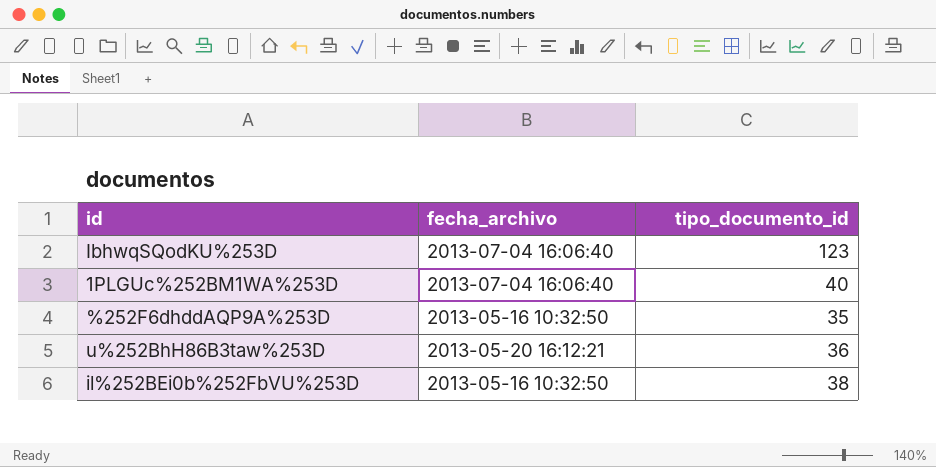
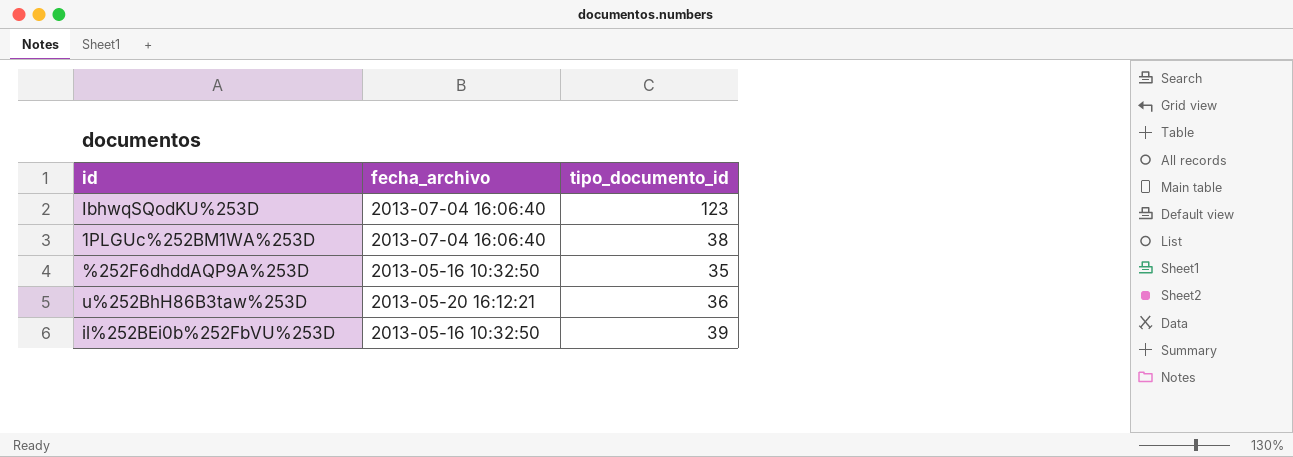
1PLGUc%252BM1WA%253D | tipo_documento_id: 40 -> 38
il%252BEi0b%252FbVU%253D | tipo_documento_id: 38 -> 39

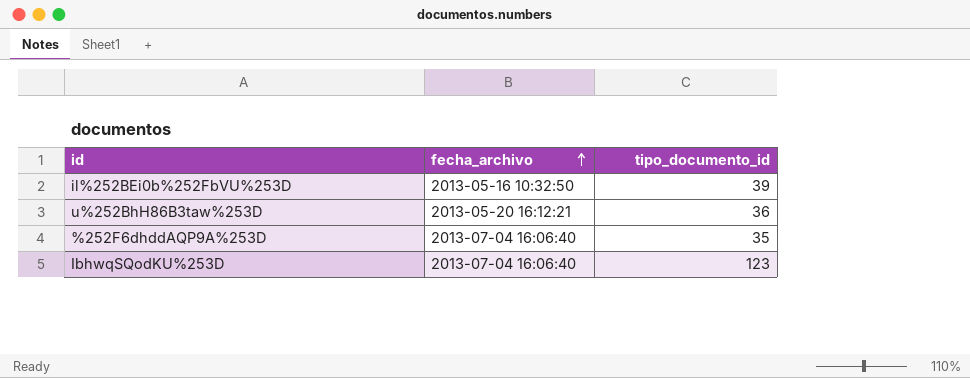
row order: none -> fecha_archivo ascending
row 1PLGUc%252BM1WA%253D: 2013-07-04 16:06:40 | 38 -> none
%252F6dhddAQP9A%253D | fecha_archivo: 2013-05-16 10:32:50 -> 2013-07-04 16:06:40

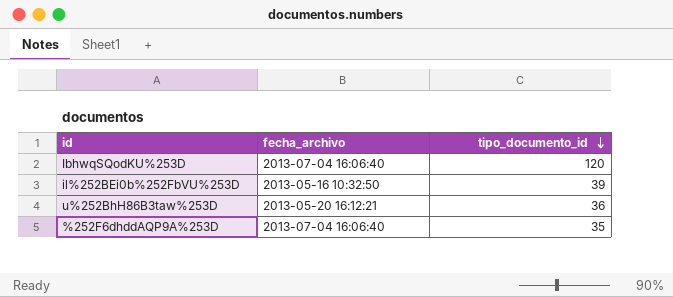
row order: fecha_archivo ascending -> tipo_documento_id descending
IbhwqSQodKU%253D | tipo_documento_id: 123 -> 120

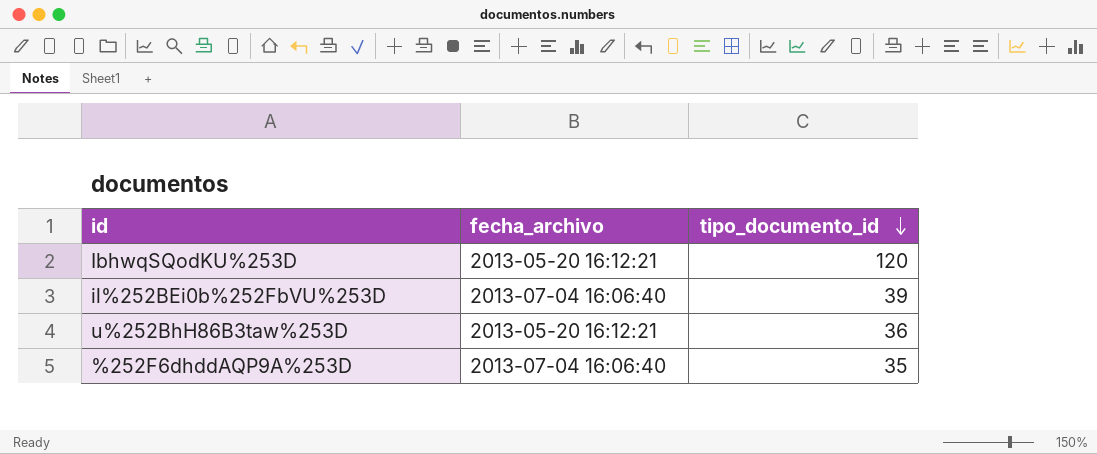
IbhwqSQodKU%253D | fecha_archivo: 2013-07-04 16:06:40 -> 2013-05-20 16:12:21
il%252BEi0b%252FbVU%253D | fecha_archivo: 2013-05-16 10:32:50 -> 2013-07-04 16:06:40

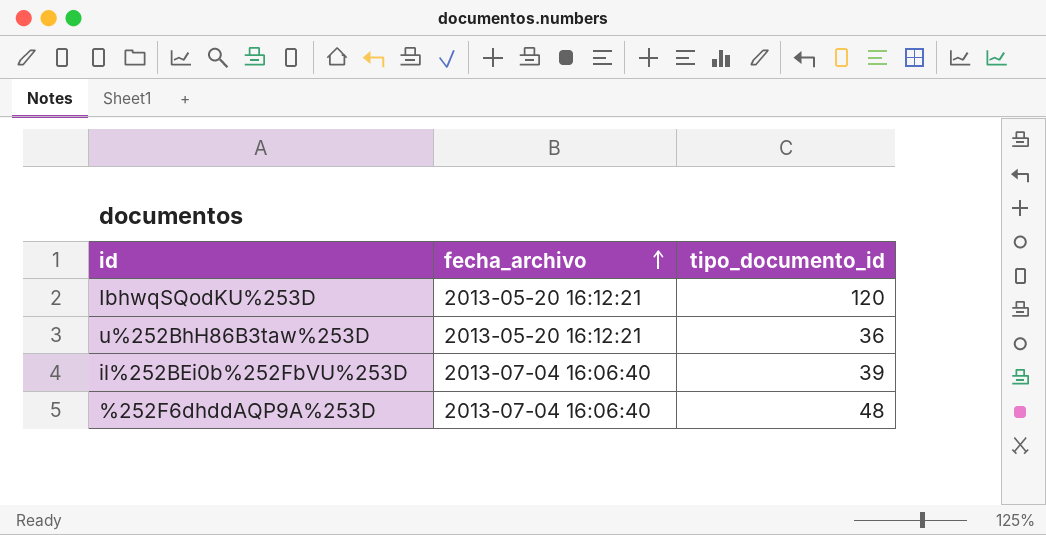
row order: tipo_documento_id descending -> fecha_archivo ascending
%252F6dhddAQP9A%253D | tipo_documento_id: 35 -> 48

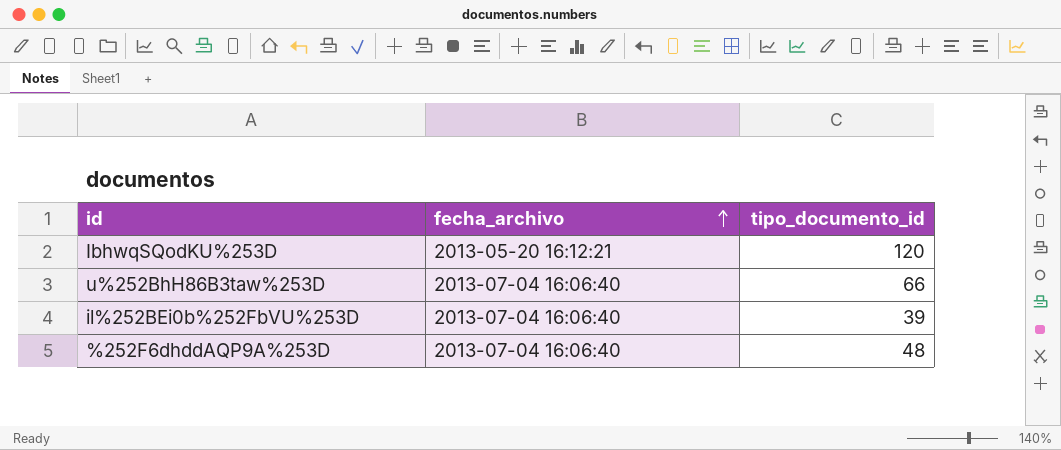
u%252BhH86B3taw%253D | fecha_archivo: 2013-05-20 16:12:21 -> 2013-07-04 16:06:40
u%252BhH86B3taw%253D | tipo_documento_id: 36 -> 66

